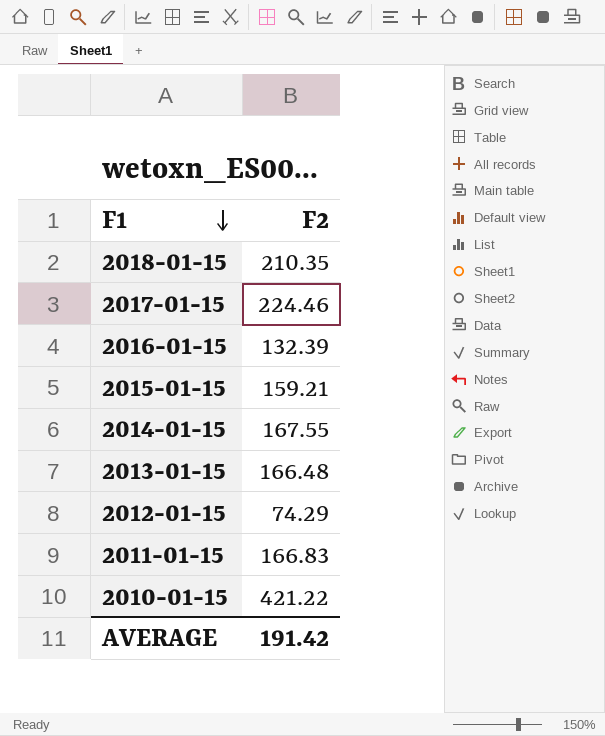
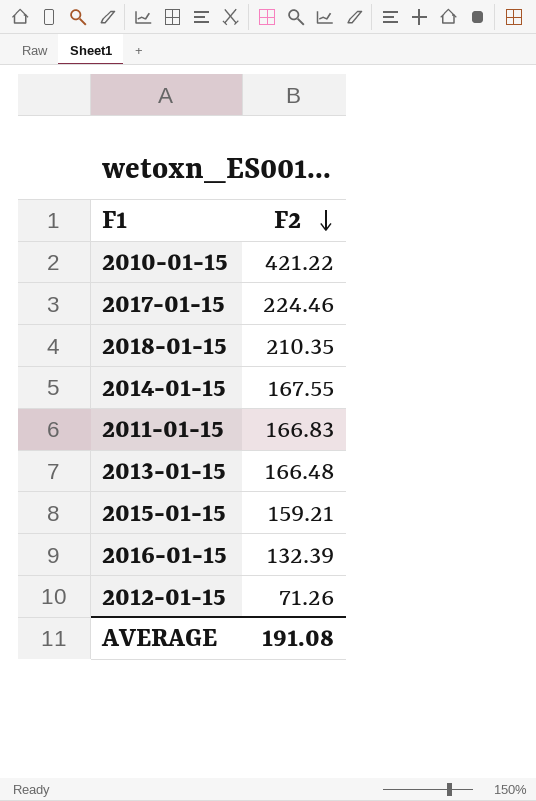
row order: F1 descending -> F2 descending
2012-01-15 | F2: 74.29 -> 71.26
AVERAGE | F2: 191.42 -> 191.08

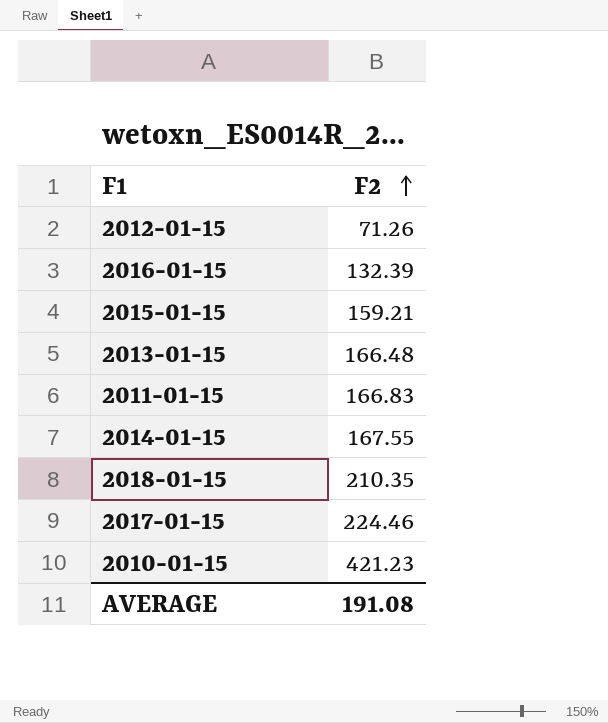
row order: F2 descending -> F2 ascending
2010-01-15 | F2: 421.22 -> 421.23

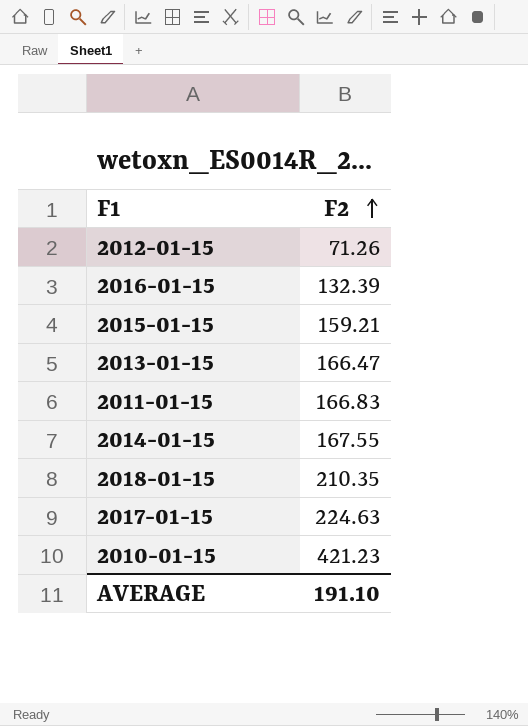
2013-01-15 | F2: 166.48 -> 166.47
2017-01-15 | F2: 224.46 -> 224.63
AVERAGE | F2: 191.08 -> 191.10

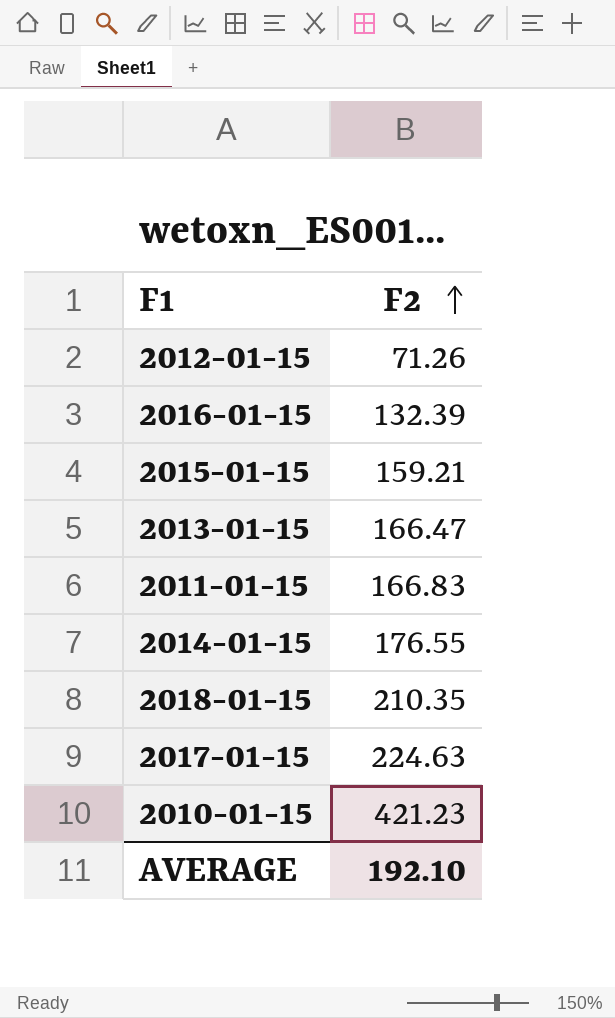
2014-01-15 | F2: 167.55 -> 176.55
AVERAGE | F2: 191.10 -> 192.10

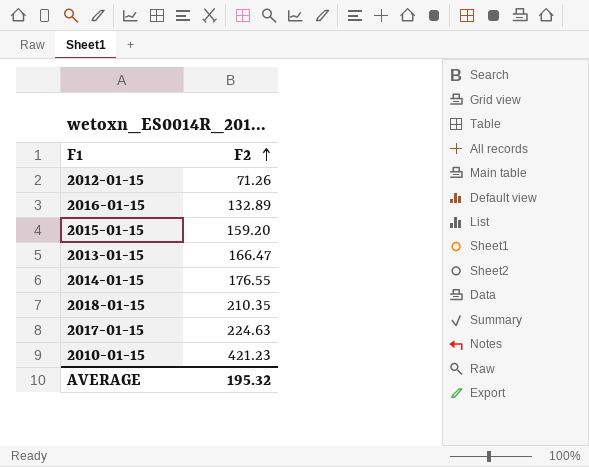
row 2011-01-15: 166.83 -> none
2016-01-15 | F2: 132.39 -> 132.89
2015-01-15 | F2: 159.21 -> 159.20
AVERAGE | F2: 192.10 -> 195.32

